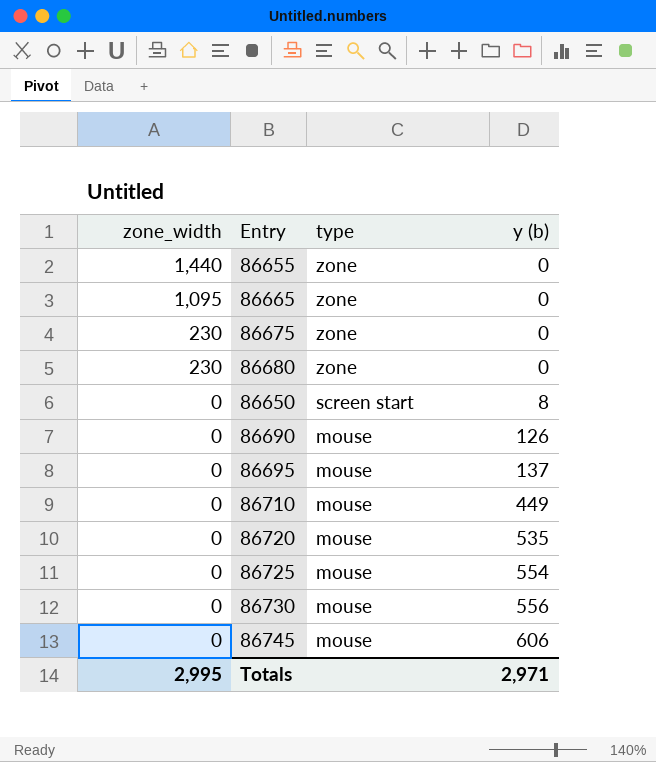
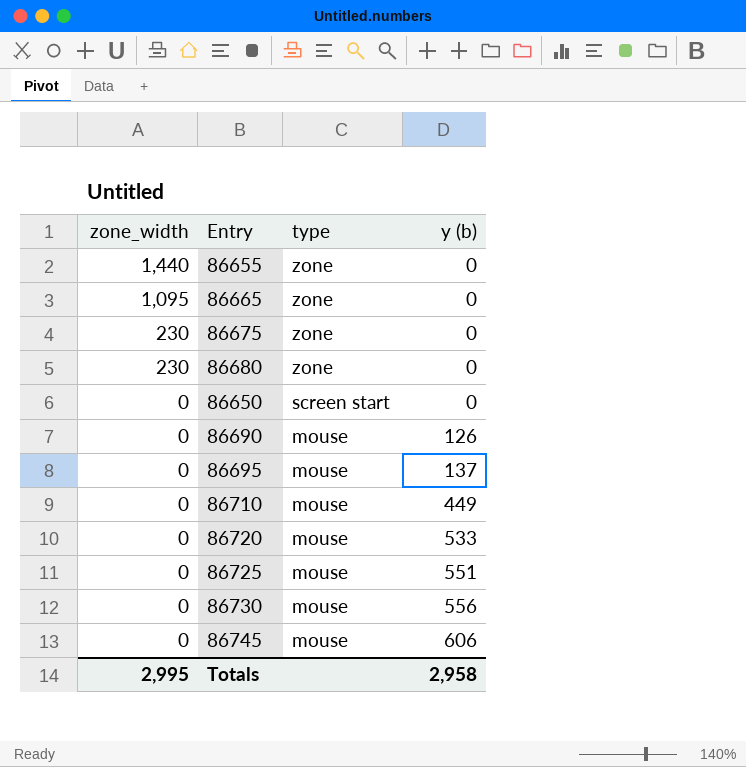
86650 | y (b): 8 -> 0
86720 | y (b): 535 -> 533
86725 | y (b): 554 -> 551
Totals | y (b): 2,971 -> 2,958

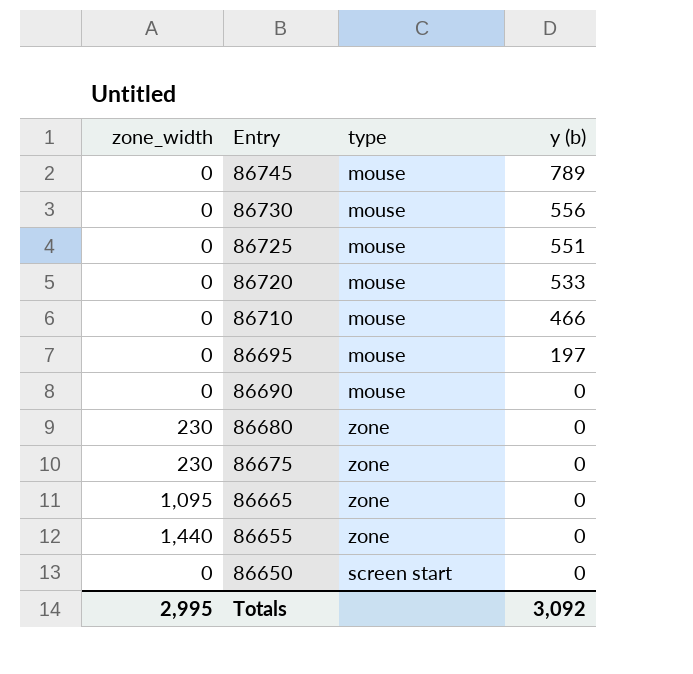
row order: zone_width descending -> Entry descending
86745 | y (b): 606 -> 789
86710 | y (b): 449 -> 466
86695 | y (b): 137 -> 197
86690 | y (b): 126 -> 0
Totals | y (b): 2,958 -> 3,092

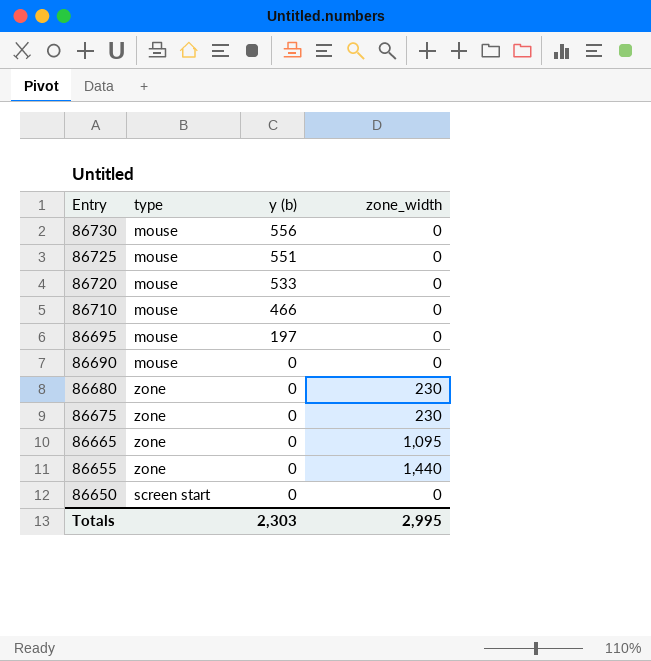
column zone_width | position: 1 -> 4
row 86745: 0 | mouse | 789 -> none
Totals | y (b): 3,092 -> 2,303

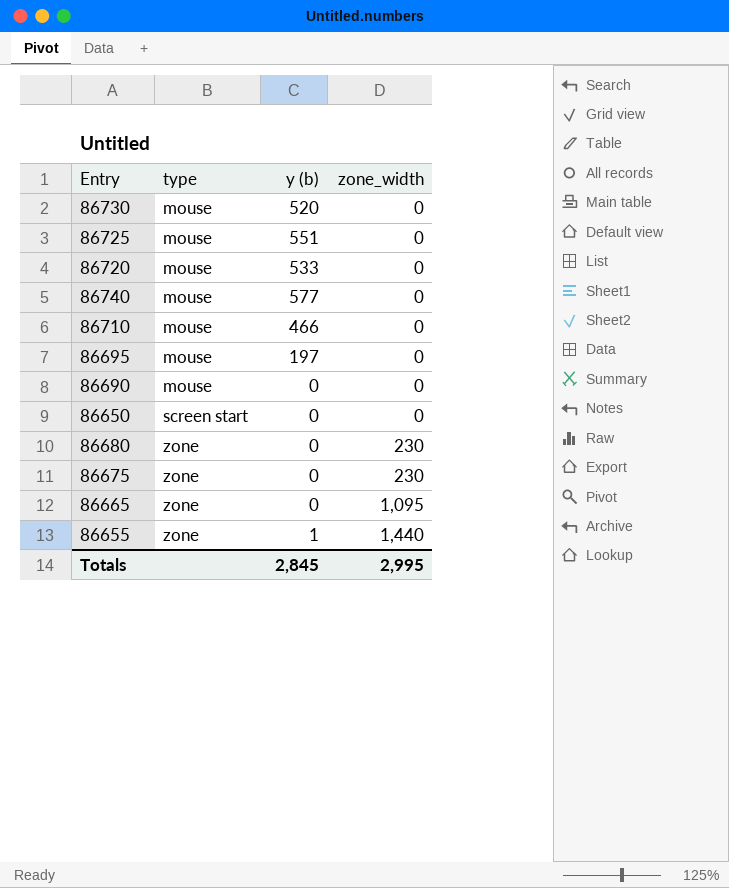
row order: Entry descending -> type ascending
86730 | y (b): 556 -> 520
row 86740: none -> mouse | 577 | 0
86655 | y (b): 0 -> 1
Totals | y (b): 2,303 -> 2,845

